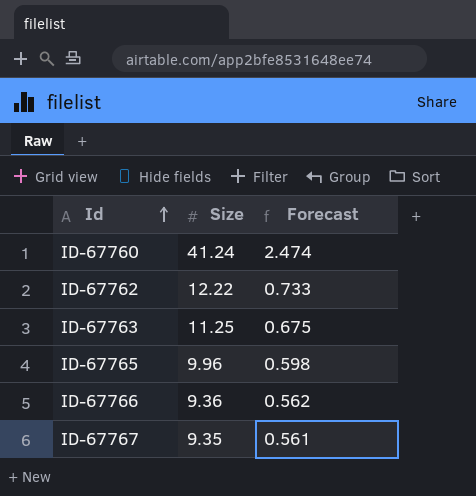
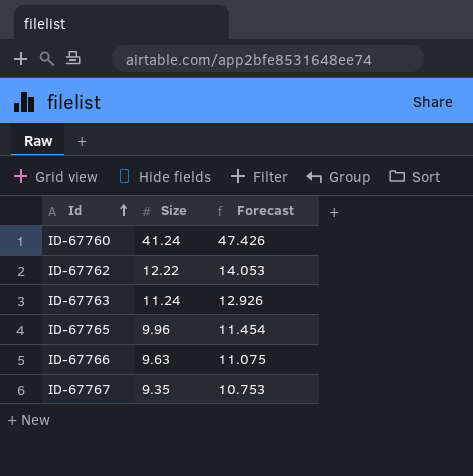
column Forecast | formula: [Size] * 0.06 -> [Size] * 1.15
ID-67763 | Size: 11.25 -> 11.24
ID-67766 | Size: 9.36 -> 9.63

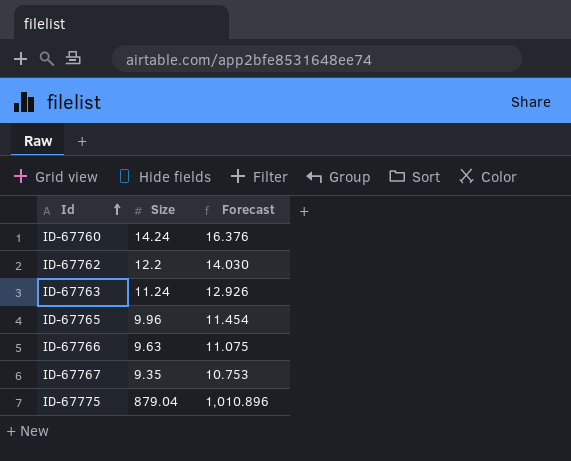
ID-67760 | Size: 41.24 -> 14.24
ID-67760 | Forecast: 47.426 -> 16.376
ID-67762 | Size: 12.22 -> 12.2
ID-67762 | Forecast: 14.053 -> 14.030
row ID-67775: none -> 879.04 | 1,010.896

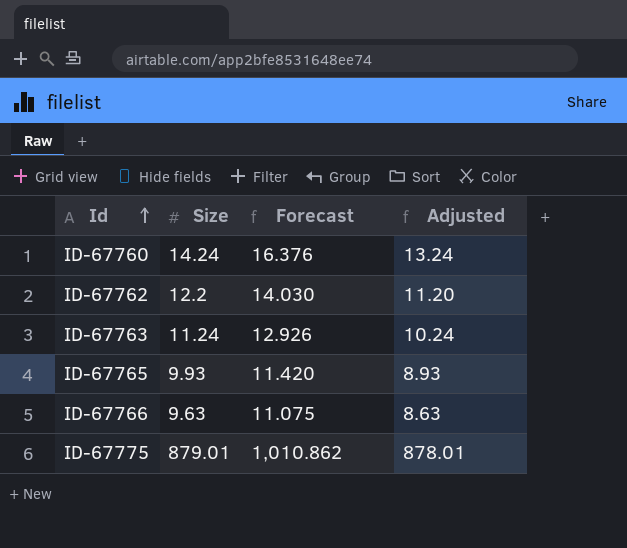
column Adjusted | formula: none -> [Size] - 1
row ID-67767: 9.35 | 10.753 -> none
ID-67765 | Size: 9.96 -> 9.93
ID-67765 | Forecast: 11.454 -> 11.420
ID-67775 | Size: 879.04 -> 879.01
ID-67775 | Forecast: 1,010.896 -> 1,010.862

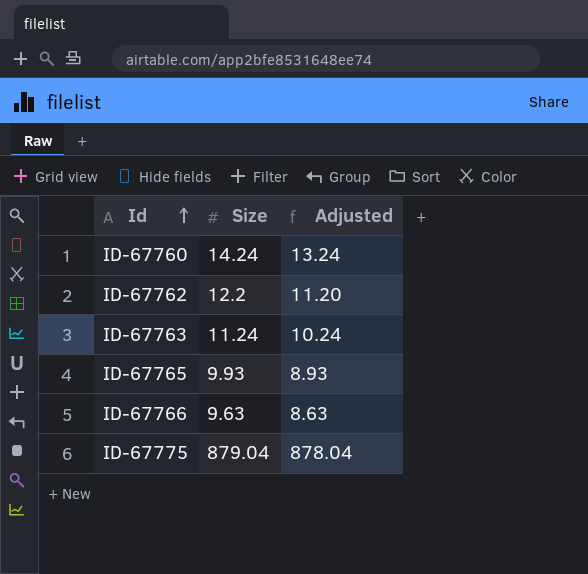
column Forecast | formula: [Size] * 1.15 -> none
ID-67775 | Size: 879.01 -> 879.04
ID-67775 | Adjusted: 878.01 -> 878.04

